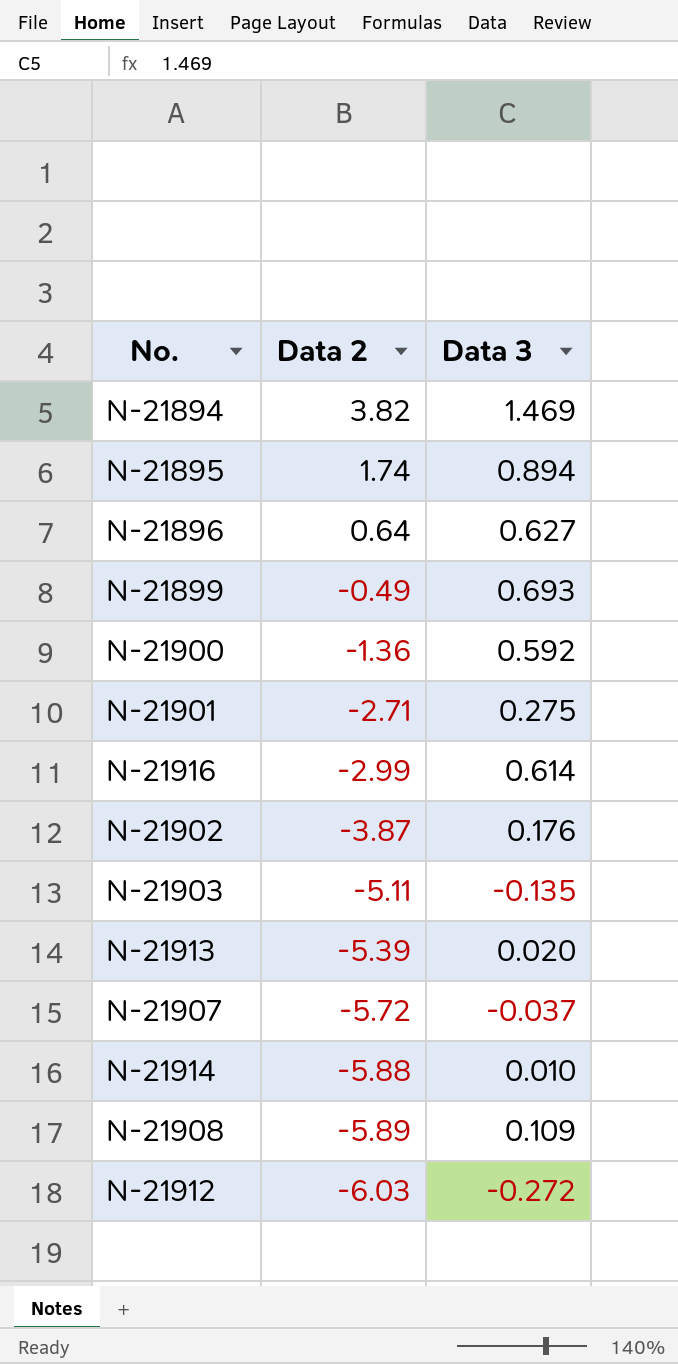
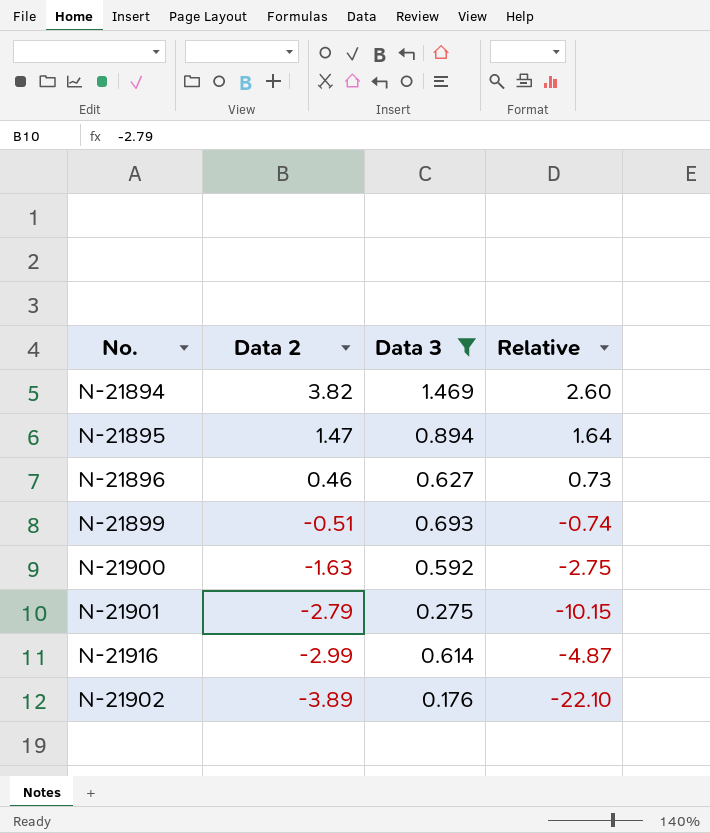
filter: none -> Data 3 >= 0.176
column Relative | formula: none -> [Data 2] / [Data 3]
N-21895 | Data 2: 1.74 -> 1.47
N-21896 | Data 2: 0.64 -> 0.46
N-21899 | Data 2: -0.49 -> -0.51
N-21900 | Data 2: -1.36 -> -1.63
N-21901 | Data 2: -2.71 -> -2.79
N-21902 | Data 2: -3.87 -> -3.89

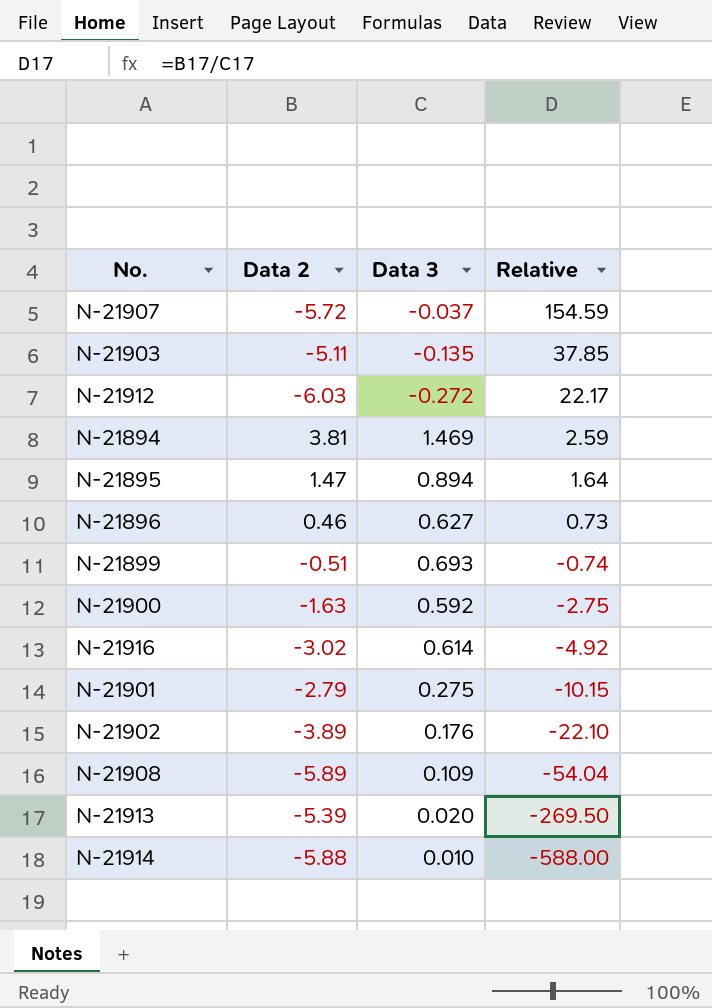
filter: Data 3 >= 0.176 -> none
row order: Data 2 descending -> Relative descending
N-21894 | Data 2: 3.82 -> 3.81
N-21894 | Relative: 2.60 -> 2.59
N-21916 | Data 2: -2.99 -> -3.02
N-21916 | Relative: -4.87 -> -4.92

